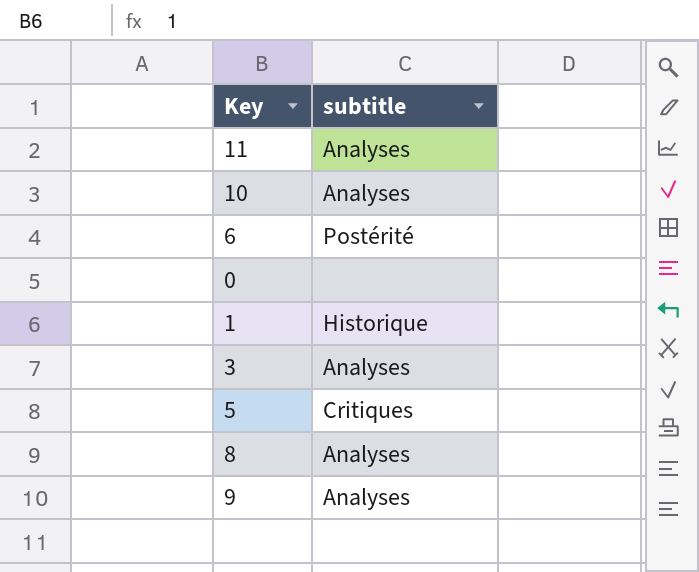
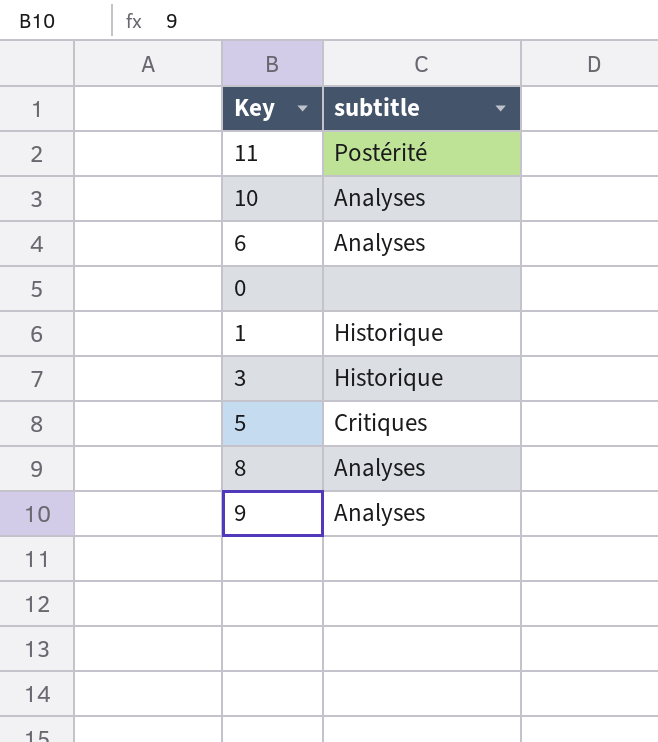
11 | subtitle: Analyses -> Postérité
6 | subtitle: Postérité -> Analyses
3 | subtitle: Analyses -> Historique

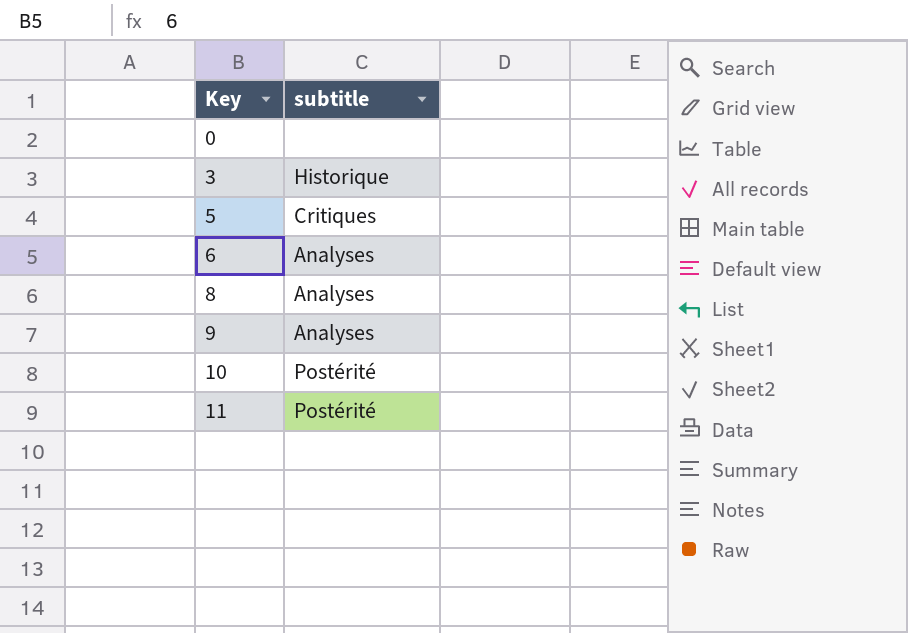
row order: none -> Key ascending
row 1: Historique -> none
10 | subtitle: Analyses -> Postérité

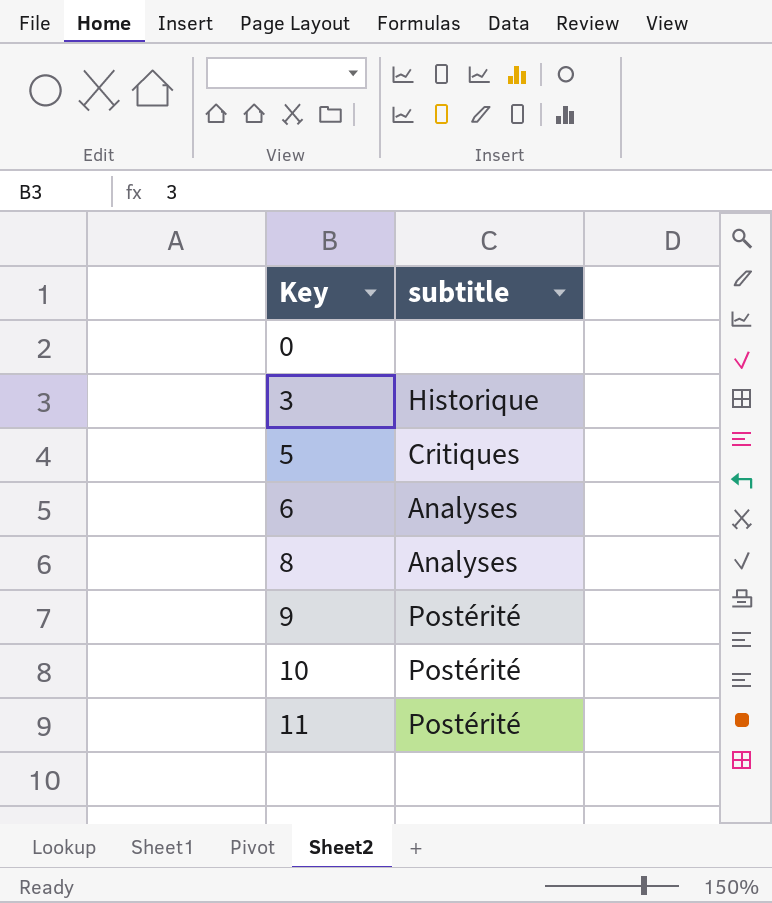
9 | subtitle: Analyses -> Postérité

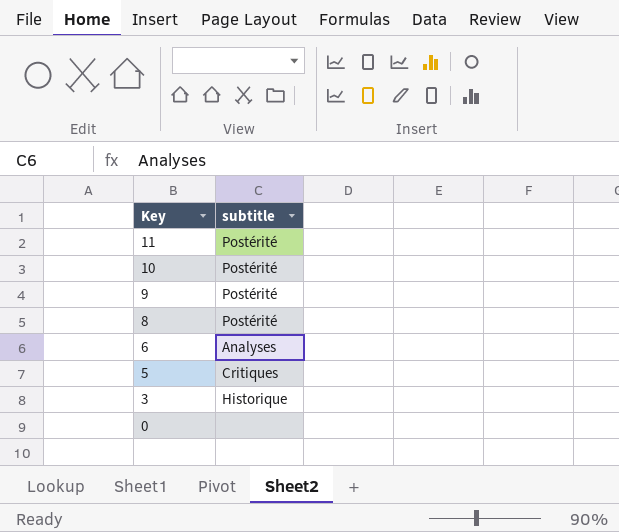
row order: Key ascending -> Key descending
8 | subtitle: Analyses -> Postérité

